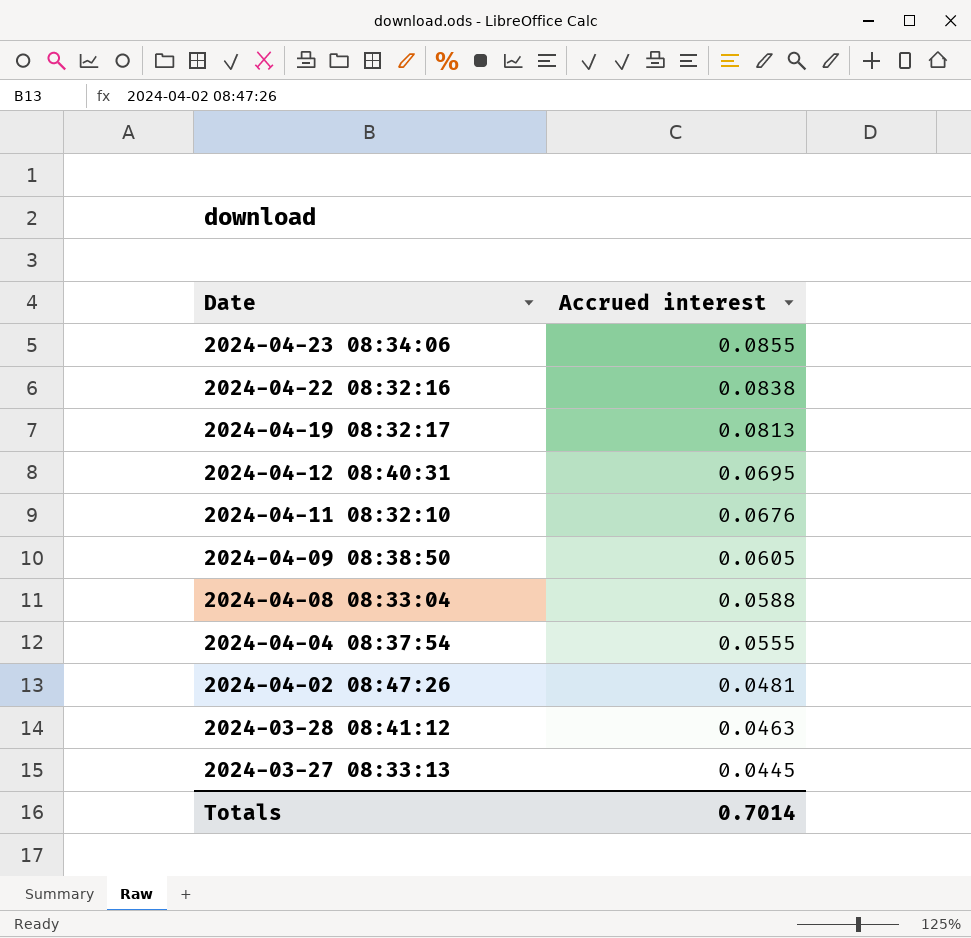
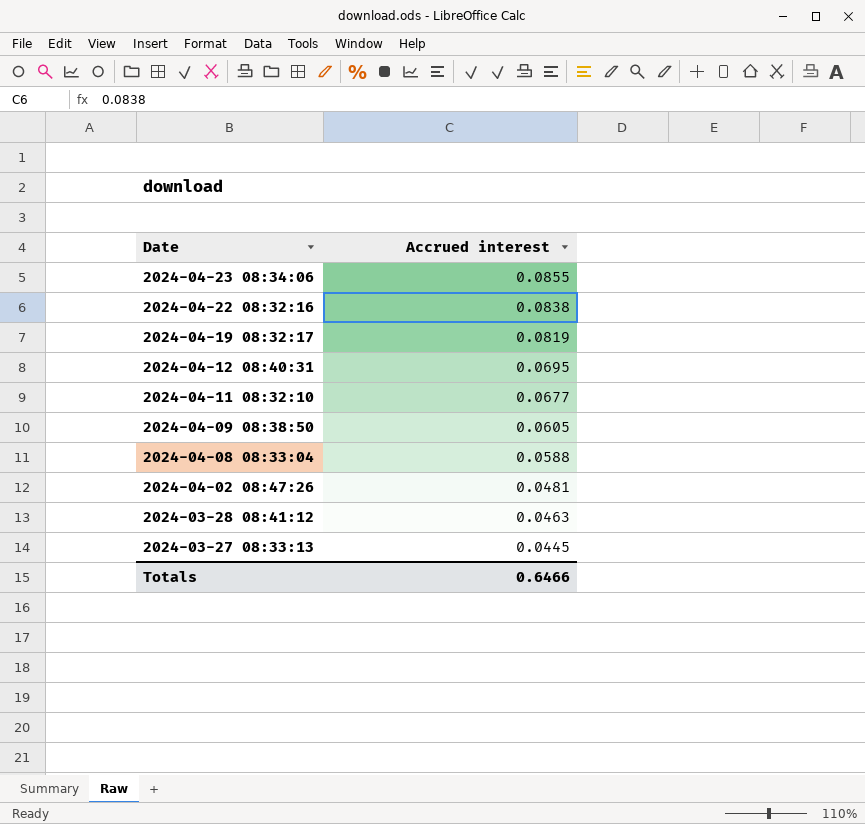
row 2024-04-04 08:37:54: 0.0555 -> none
2024-04-19 08:32:17 | Accrued interest: 0.0813 -> 0.0819
2024-04-11 08:32:10 | Accrued interest: 0.0676 -> 0.0677
Totals | Accrued interest: 0.7014 -> 0.6466

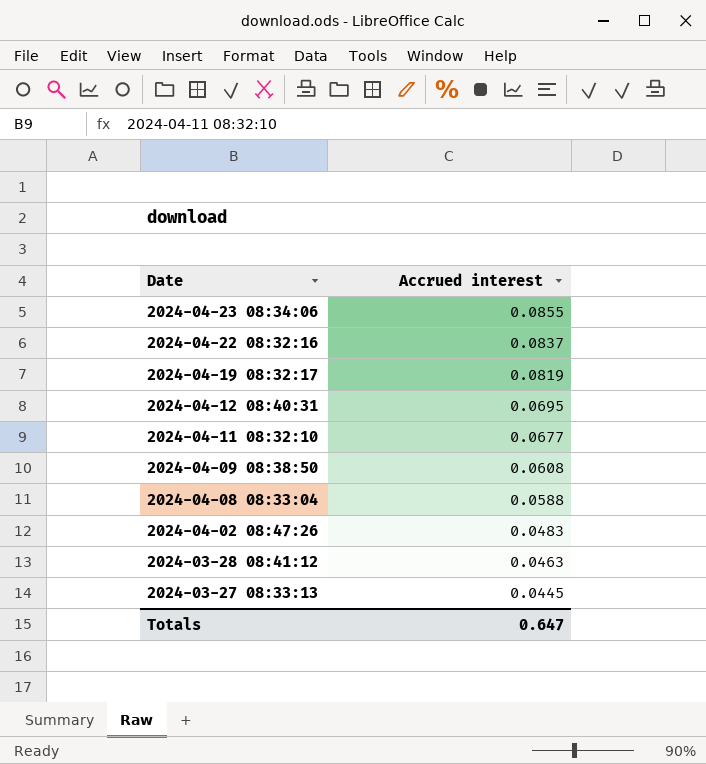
2024-04-22 08:32:16 | Accrued interest: 0.0838 -> 0.0837
2024-04-09 08:38:50 | Accrued interest: 0.0605 -> 0.0608
2024-04-02 08:47:26 | Accrued interest: 0.0481 -> 0.0483
Totals | Accrued interest: 0.6466 -> 0.647

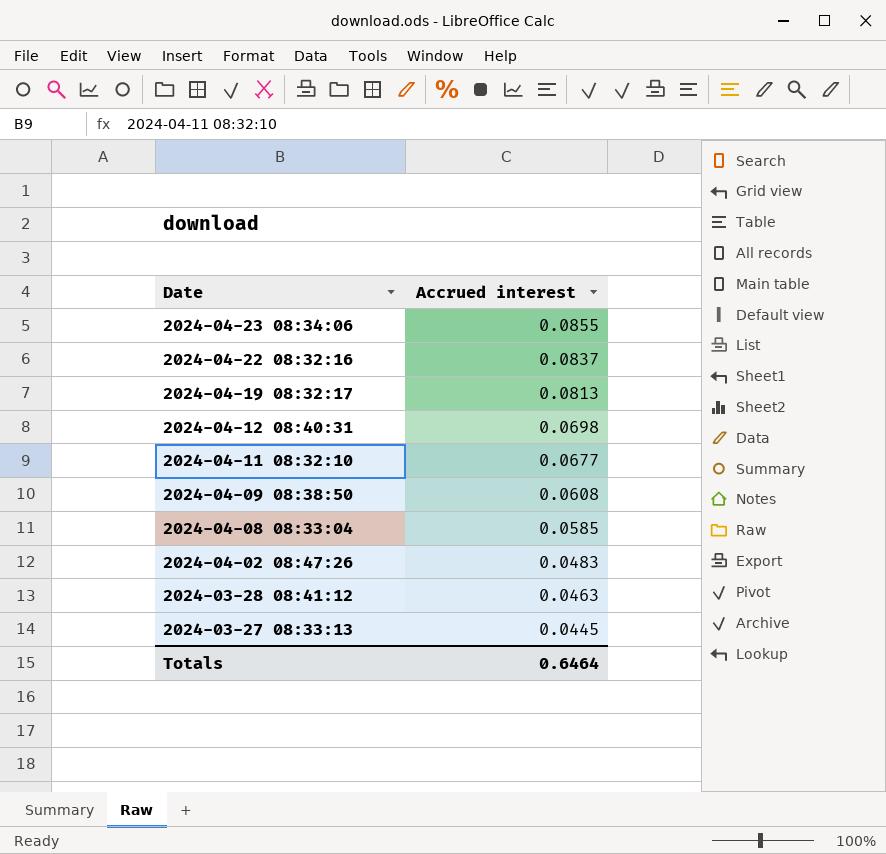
2024-04-19 08:32:17 | Accrued interest: 0.0819 -> 0.0813
2024-04-12 08:40:31 | Accrued interest: 0.0695 -> 0.0698
2024-04-08 08:33:04 | Accrued interest: 0.0588 -> 0.0585
Totals | Accrued interest: 0.647 -> 0.6464

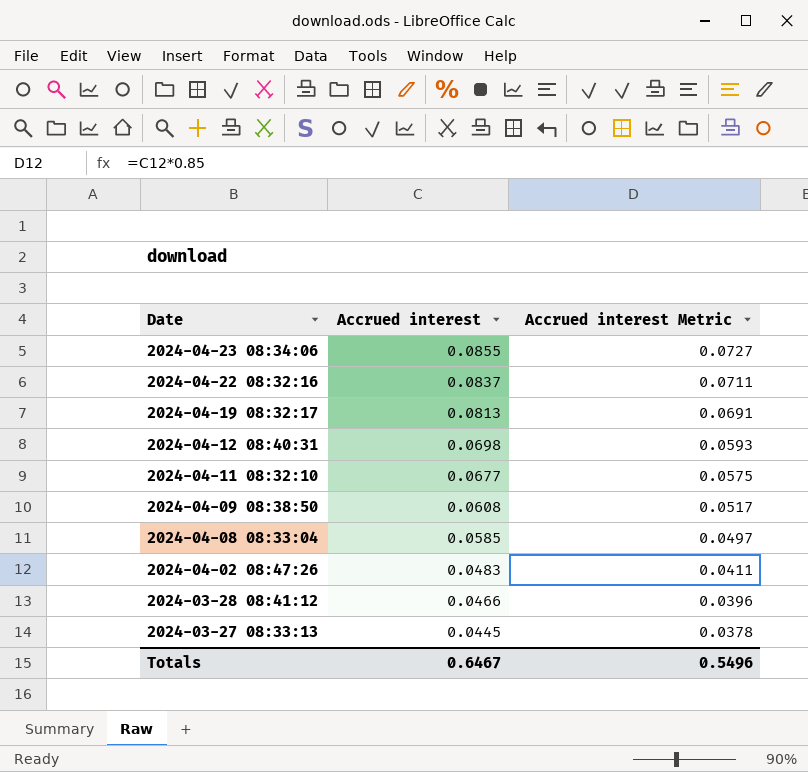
column Accrued interest Metric | formula: none -> [Accrued interest] * 0.85
2024-03-28 08:41:12 | Accrued interest: 0.0463 -> 0.0466
Totals | Accrued interest: 0.6464 -> 0.6467

